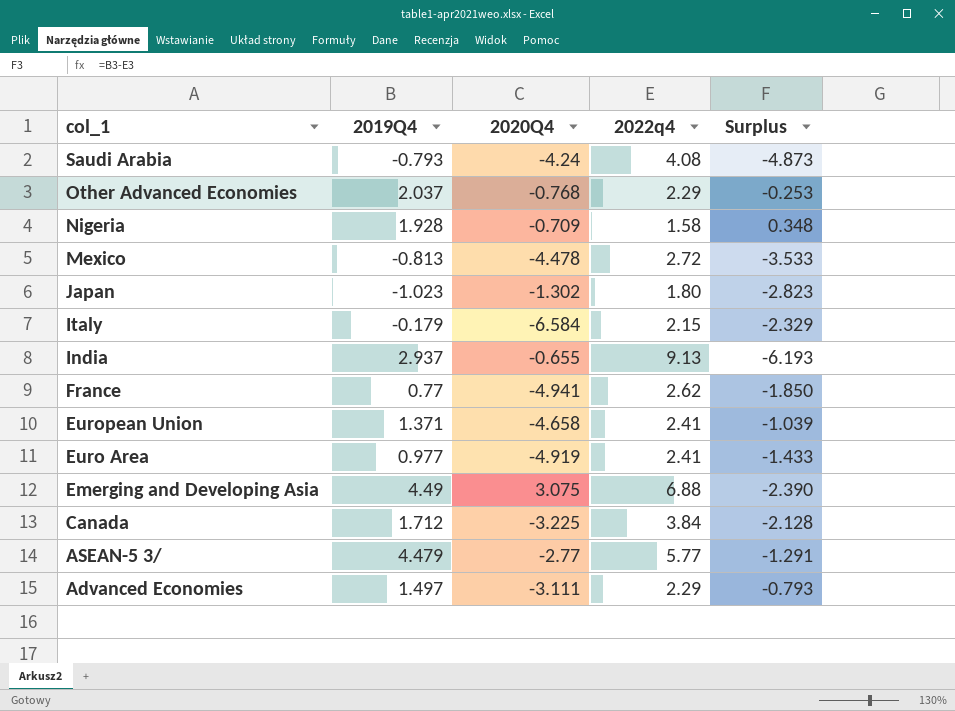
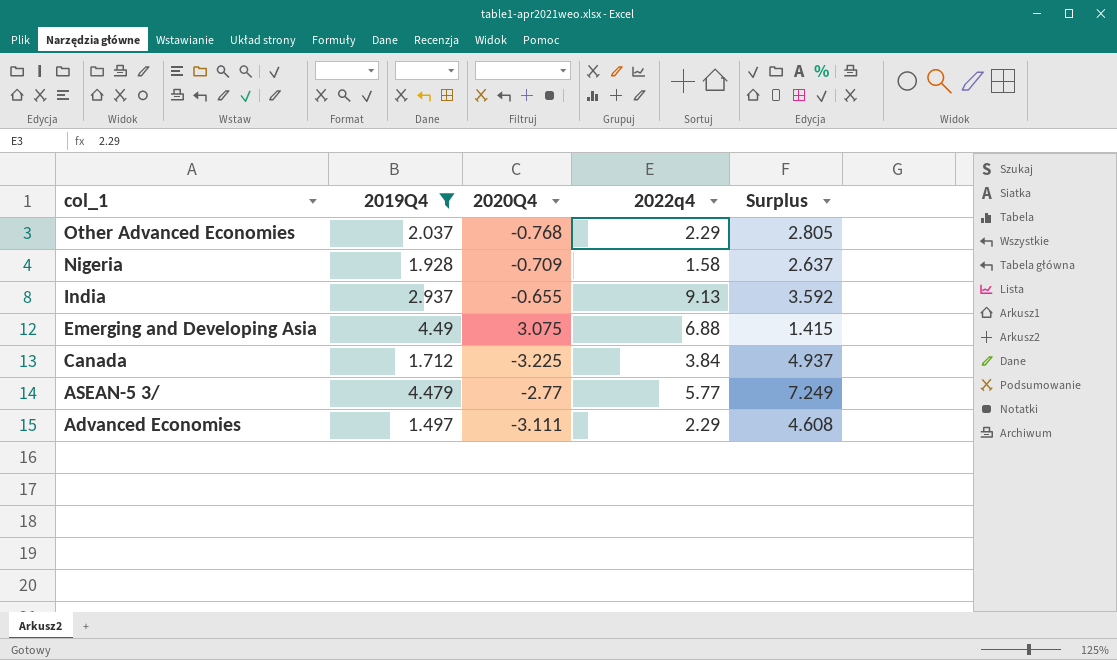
filter: none -> 2019Q4 >= 1.497
column Surplus | formula: [2019Q4] - [2022q4] -> [2019Q4] - [2020Q4]

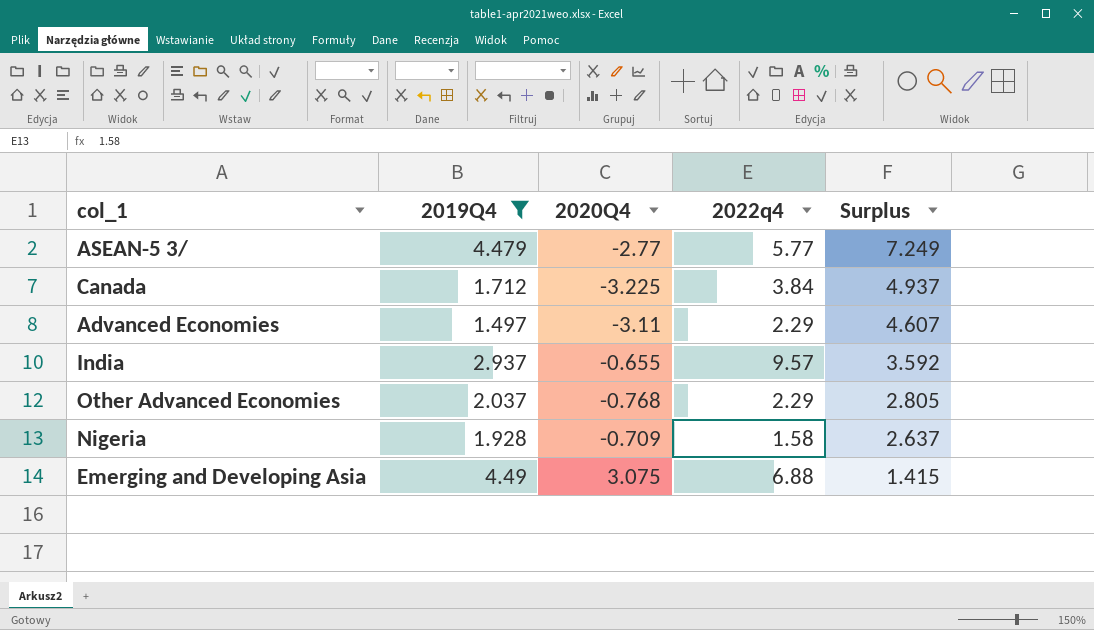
row order: col_1 descending -> Surplus descending
Advanced Economies | 2020Q4: -3.111 -> -3.11
Advanced Economies | Surplus: 4.608 -> 4.607
India | 2022q4: 9.13 -> 9.57

